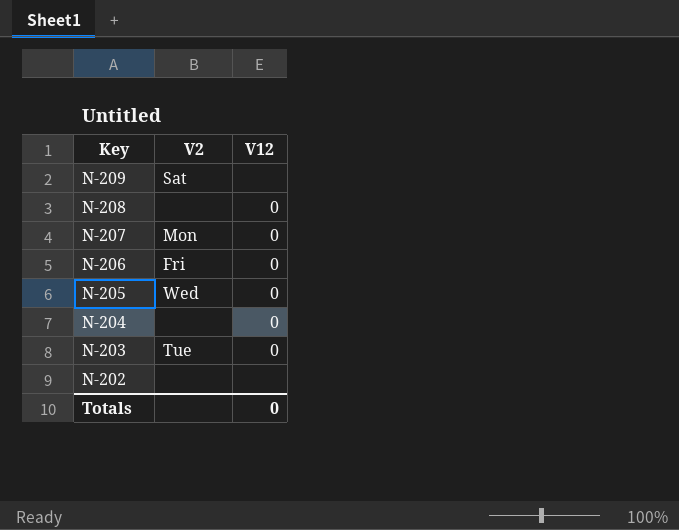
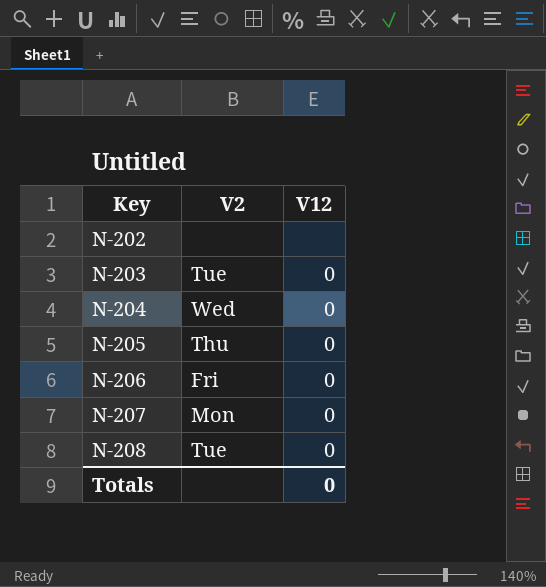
row order: Key descending -> Key ascending
row N-209: Sat | none -> none
N-204 | V2: none -> Wed
N-205 | V2: Wed -> Thu
N-208 | V2: none -> Tue

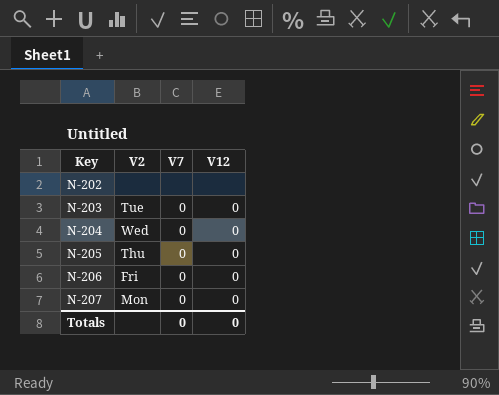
column V7 | position: none -> 3
row N-208: Tue | 0 -> none

